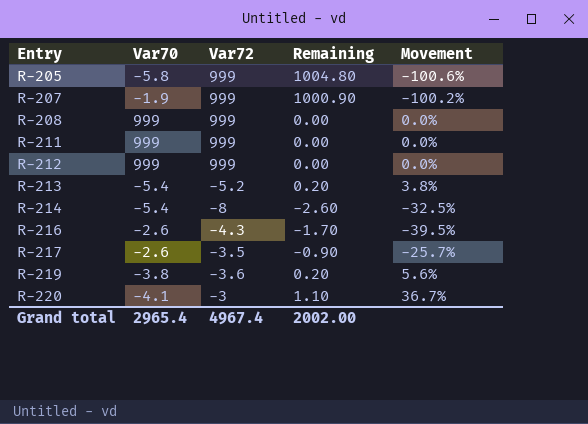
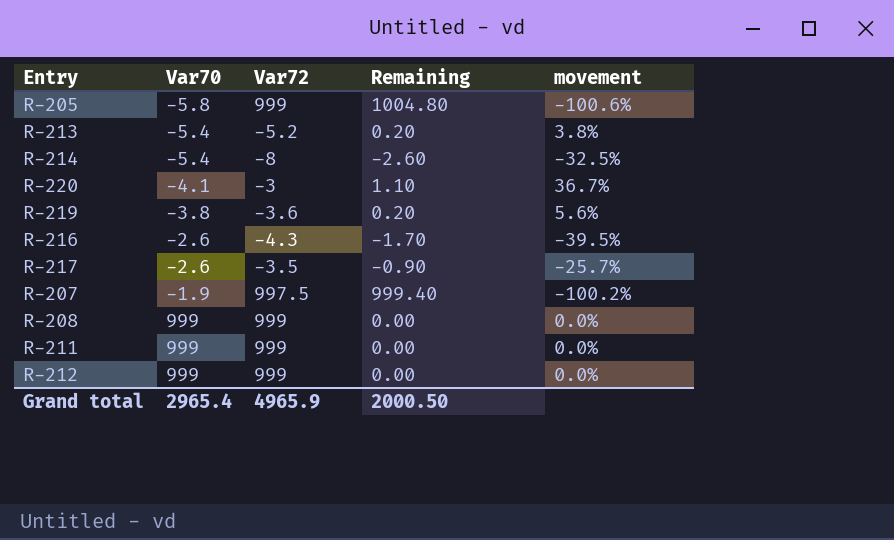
row order: Entry ascending -> Var70 ascending
column name: Movement -> movement
R-207 | Var72: 999 -> 997.5
R-207 | Remaining: 1000.90 -> 999.40
Grand total | Var72: 4967.4 -> 4965.9
Grand total | Remaining: 2002.00 -> 2000.50

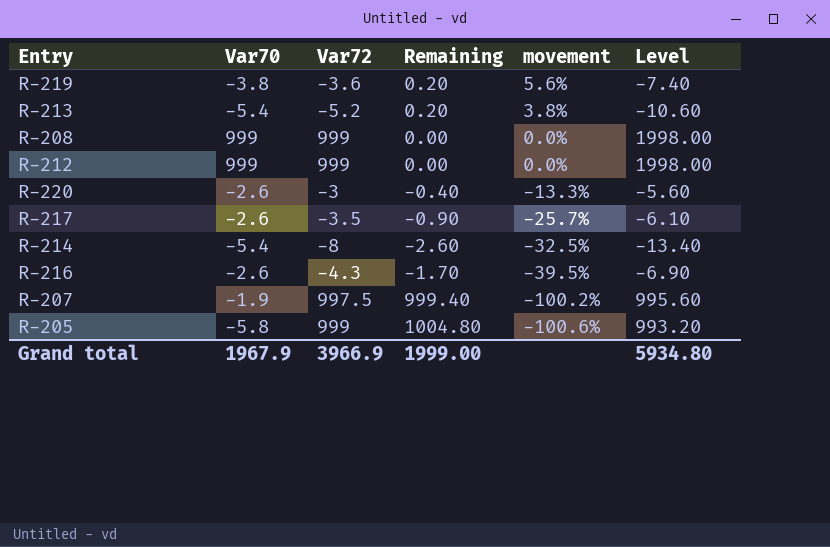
row order: Var70 ascending -> movement descending
column Level | formula: none -> [Var70] + [Var72]
row R-211: 999 | 999 | 0.00 | 0.0% -> none
R-220 | Var70: -4.1 -> -2.6
R-220 | Remaining: 1.10 -> -0.40
R-220 | movement: 36.7% -> -13.3%
Grand total | Var70: 2965.4 -> 1967.9
Grand total | Var72: 4965.9 -> 3966.9
Grand total | Remaining: 2000.50 -> 1999.00

